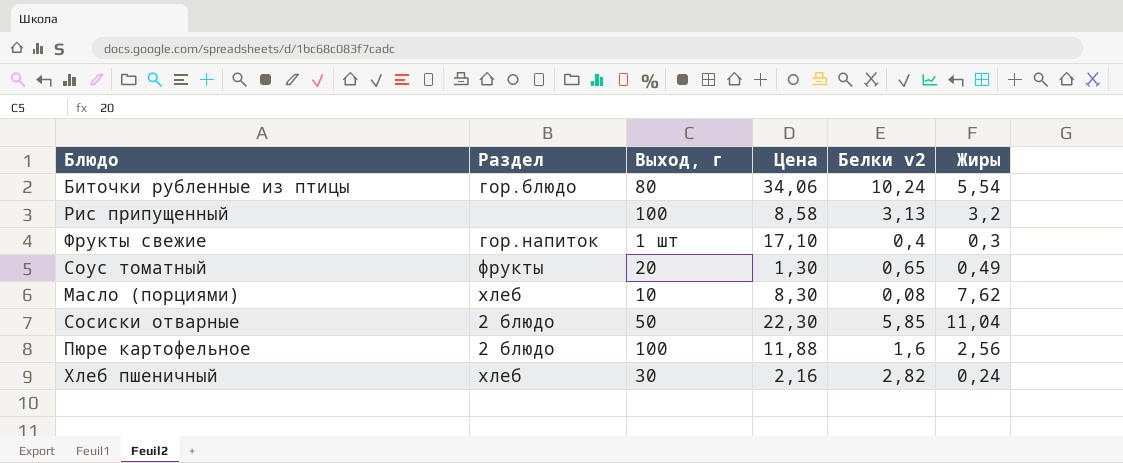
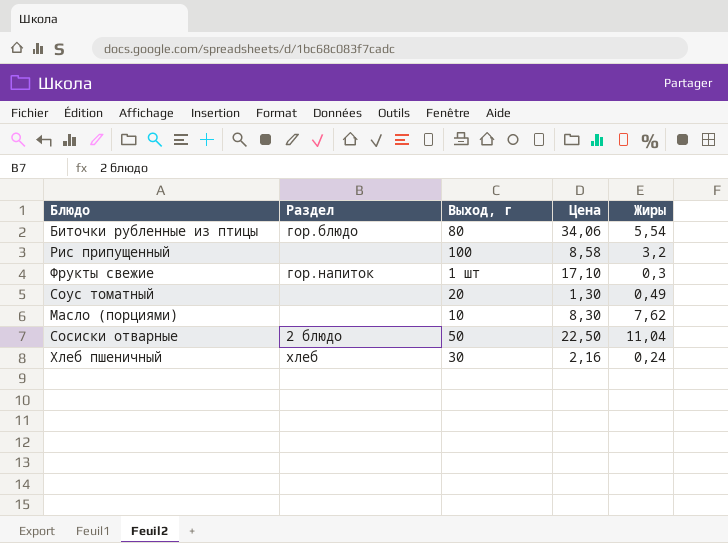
column Белки v2 | position: 5 -> none
row Пюре картофельное: 2 блюдо | 100 | 11,88 | 1,6 | 2,56 -> none
Соус томатный | Раздел: фрукты -> none
Масло (порциями) | Раздел: хлеб -> none
Сосиски отварные | Цена: 22,30 -> 22,50

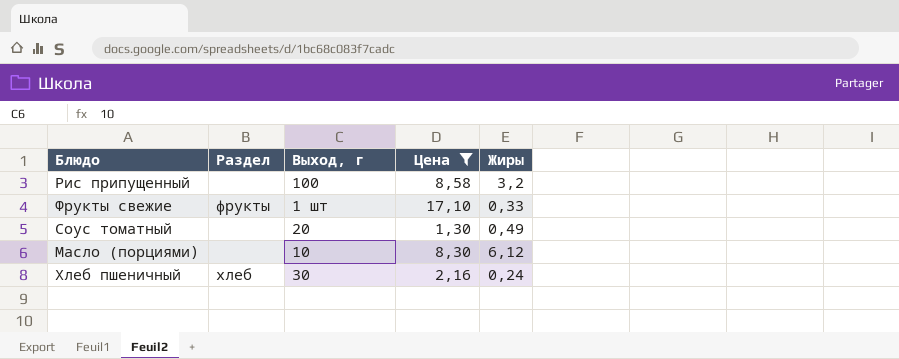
filter: none -> Цена <= 17,10
Фрукты свежие | Раздел: гор.напиток -> фрукты
Фрукты свежие | Жиры: 0,3 -> 0,33
Масло (порциями) | Жиры: 7,62 -> 6,12

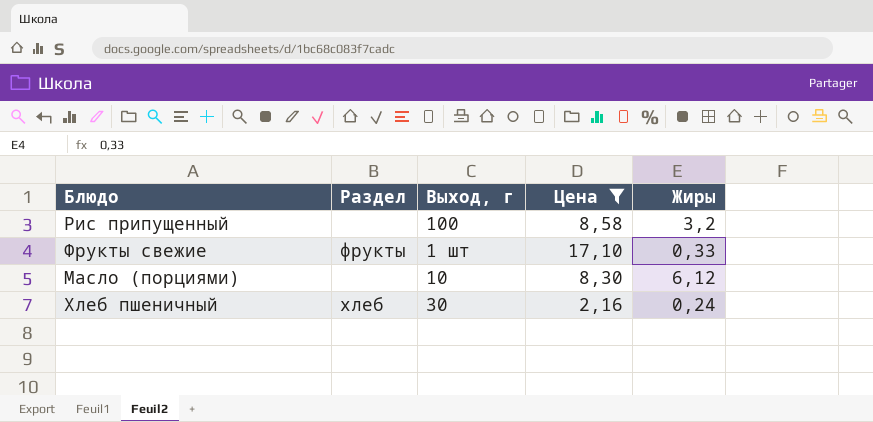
row Соус томатный: none | 20 | 1,30 | 0,49 -> none

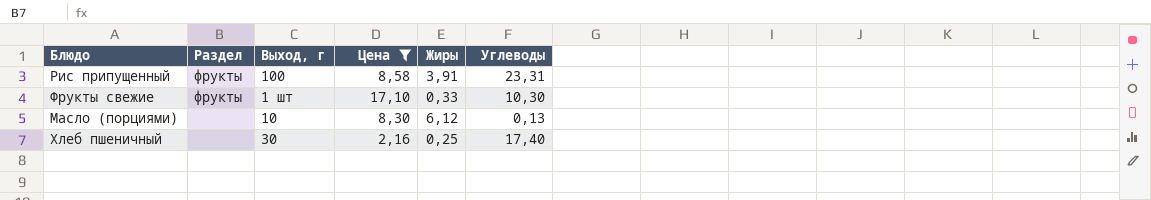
column Углеводы | position: none -> 6
Рис припущенный | Раздел: none -> фрукты
Рис припущенный | Жиры: 3,2 -> 3,91
Хлеб пшеничный | Раздел: хлеб -> none
Хлеб пшеничный | Жиры: 0,24 -> 0,25

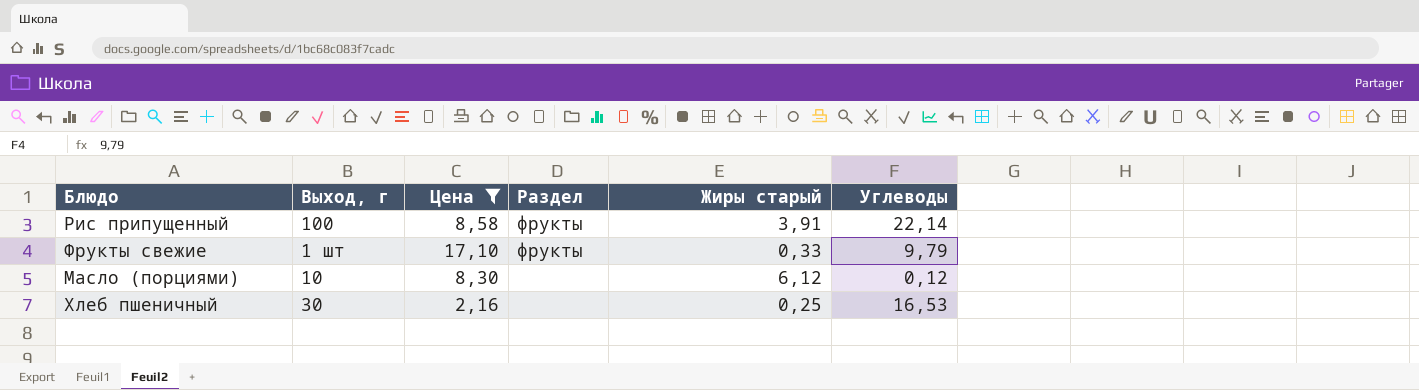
column Раздел | position: 2 -> 4
column name: Жиры -> Жиры старый
Рис припущенный | Углеводы: 23,31 -> 22,14
Фрукты свежие | Углеводы: 10,30 -> 9,79
Масло (порциями) | Углеводы: 0,13 -> 0,12
Хлеб пшеничный | Углеводы: 17,40 -> 16,53

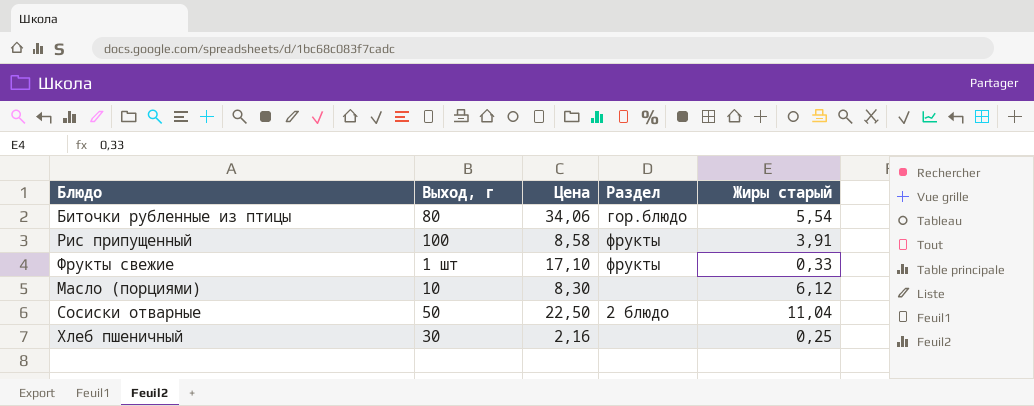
filter: Цена <= 17,10 -> none
column Углеводы | position: 6 -> none

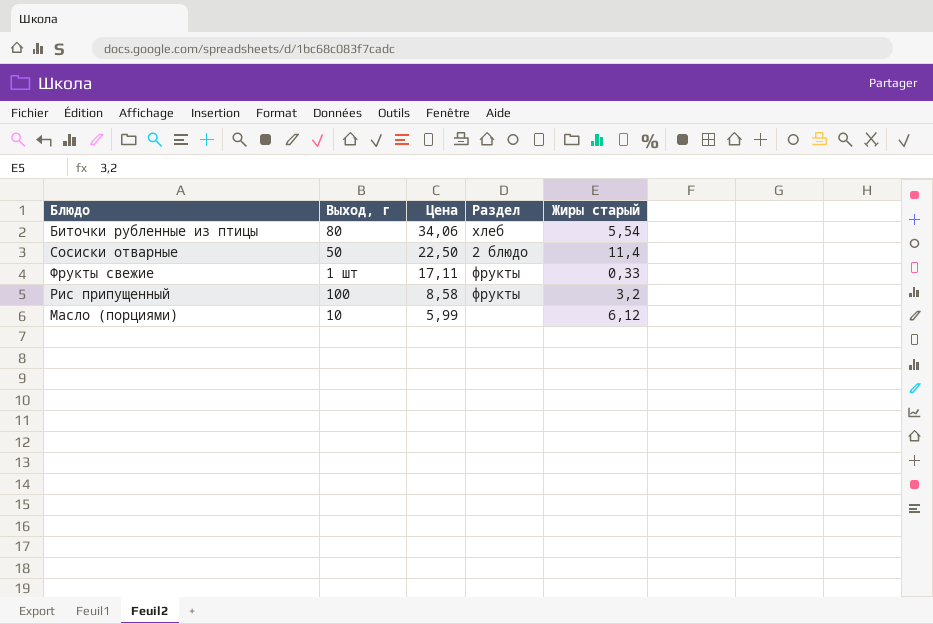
row order: none -> Цена descending
row Хлеб пшеничный: 30 | 2,16 | none | 0,25 -> none
Биточки рубленные из птицы | Раздел: гор.блюдо -> хлеб
Сосиски отварные | Жиры старый: 11,04 -> 11,4
Фрукты свежие | Цена: 17,10 -> 17,11
Рис припущенный | Жиры старый: 3,91 -> 3,2
Масло (порциями) | Цена: 8,30 -> 5,99

